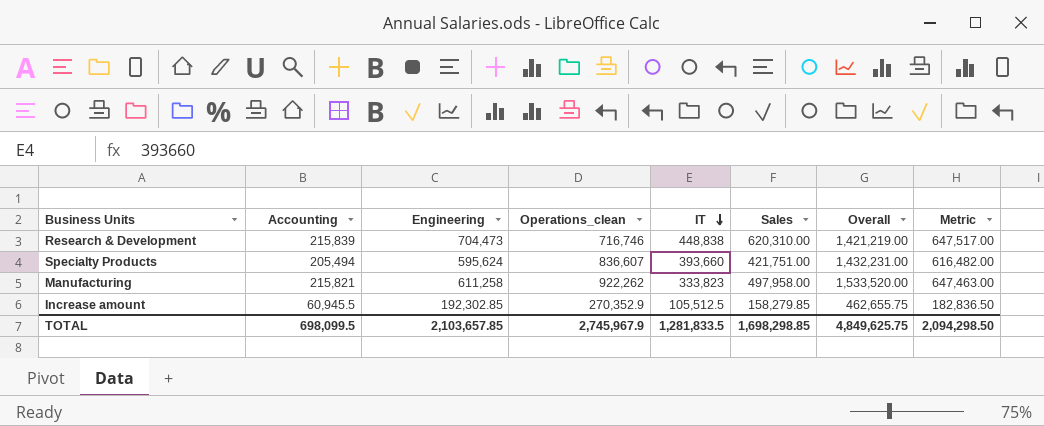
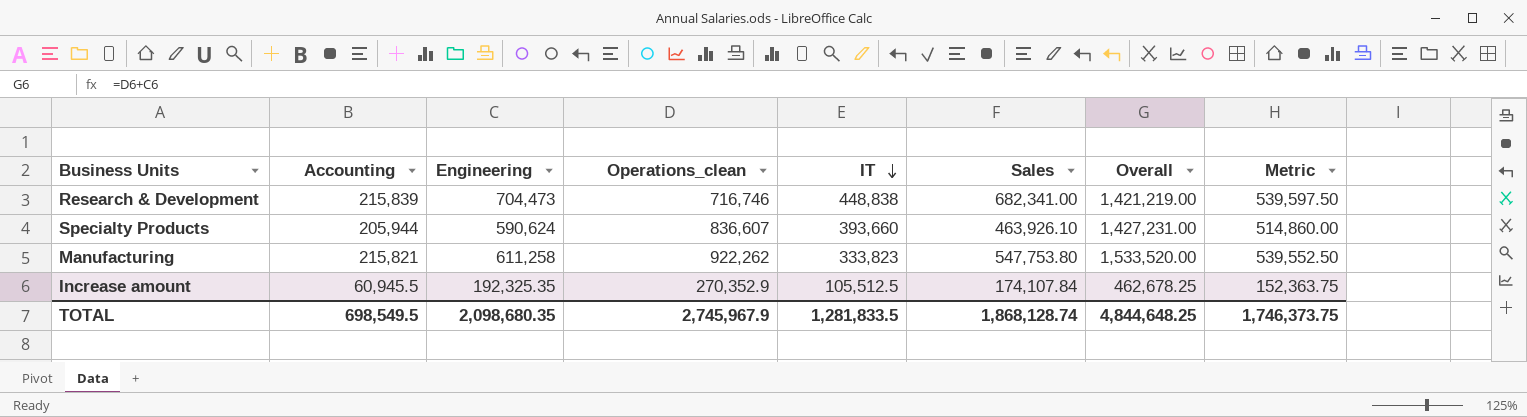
column Metric | formula: [Accounting] * 3 -> [Accounting] * 2.5
Research & Development | Sales: 620,310.00 -> 682,341.00
Specialty Products | Accounting: 205,494 -> 205,944
Specialty Products | Engineering: 595,624 -> 590,624
Specialty Products | Sales: 421,751.00 -> 463,926.10
Specialty Products | Overall: 1,432,231.00 -> 1,427,231.00
Manufacturing | Sales: 497,958.00 -> 547,753.80
Increase amount | Engineering: 192,302.85 -> 192,325.35
Increase amount | Sales: 158,279.85 -> 174,107.84
Increase amount | Overall: 462,655.75 -> 462,678.25
TOTAL | Accounting: 698,099.5 -> 698,549.5
TOTAL | Engineering: 2,103,657.85 -> 2,098,680.35
TOTAL | Sales: 1,698,298.85 -> 1,868,128.74
TOTAL | Overall: 4,849,625.75 -> 4,844,648.25
TOTAL | Metric: 2,094,298.50 -> 1,746,373.75

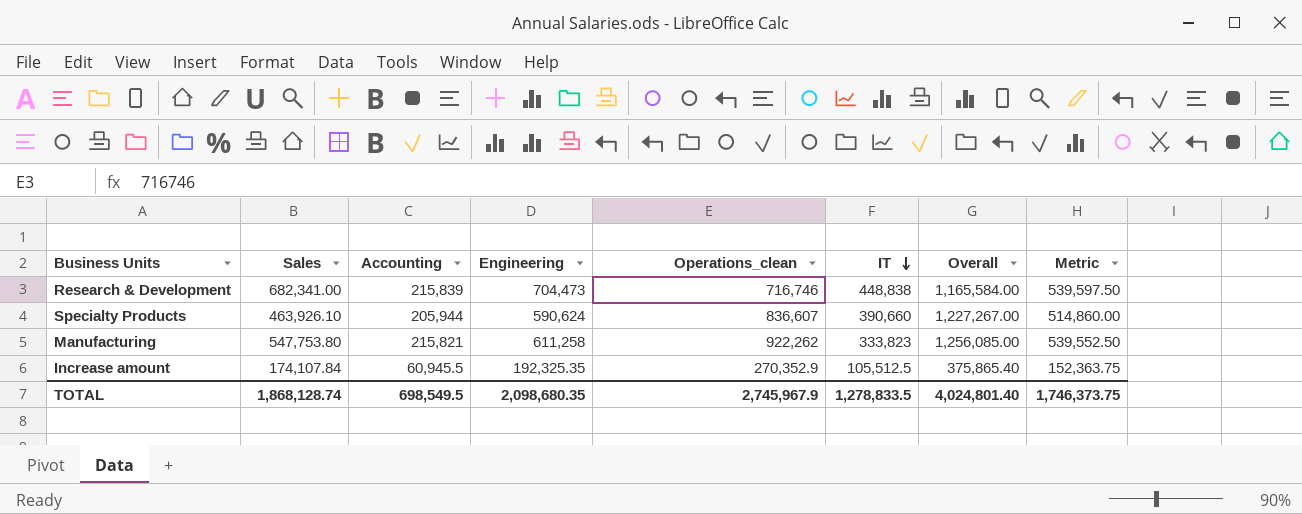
column Sales | position: 6 -> 2
column Overall | formula: [Engineering] + [Operations_clean] -> [Operations_clean] + [IT]
Specialty Products | IT: 393,660 -> 390,660
TOTAL | IT: 1,281,833.5 -> 1,278,833.5
TOTAL | Overall: 4,844,648.25 -> 4,024,801.40

